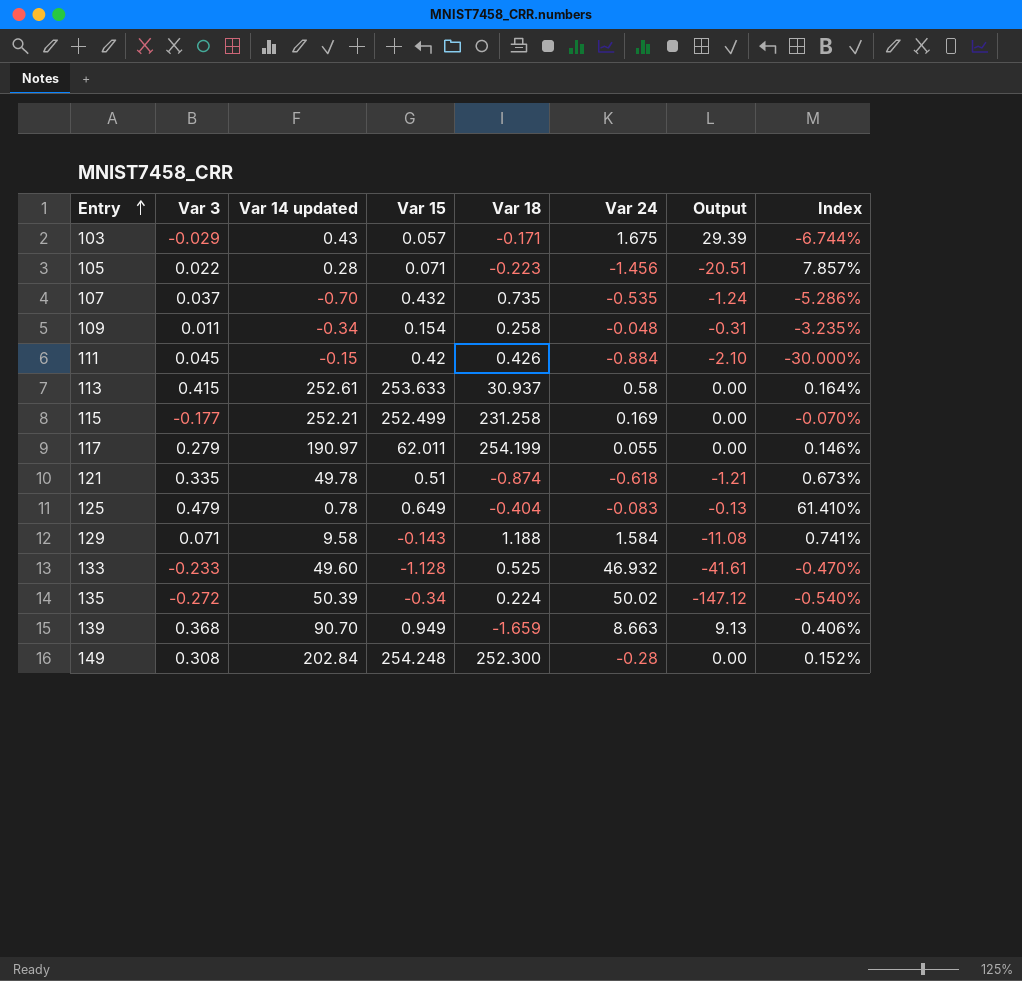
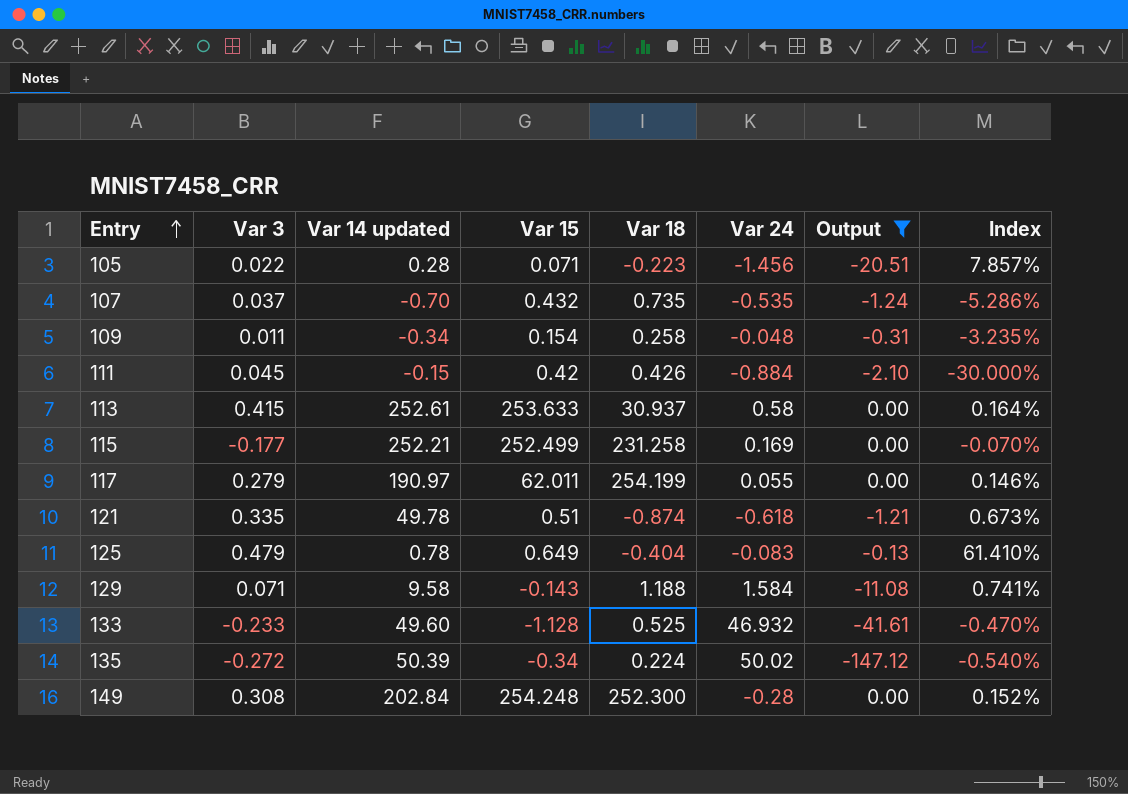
filter: none -> Output <= 0.00

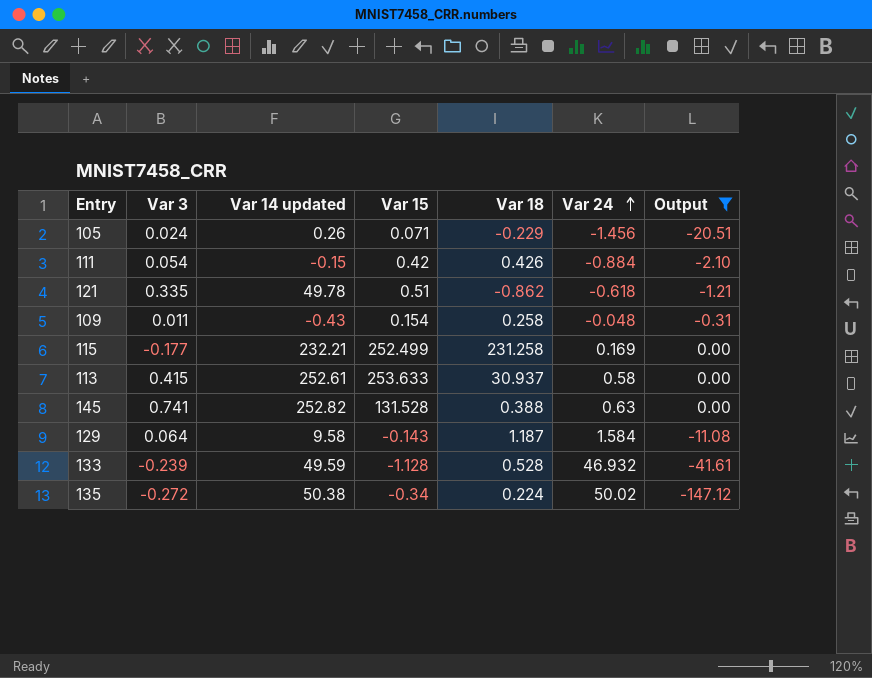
row order: Entry ascending -> Var 24 ascending
column Index | formula: [Var 3] / [Var 14 updated] -> none
row 107: 0.037 | -0.70 | 0.432 | 0.735 | -0.535 | -1.24 | -5.286% -> none
row 117: 0.279 | 190.97 | 62.011 | 254.199 | 0.055 | 0.00 | 0.146% -> none
row 125: 0.479 | 0.78 | 0.649 | -0.404 | -0.083 | -0.13 | 61.410% -> none
row 149: 0.308 | 202.84 | 254.248 | 252.300 | -0.28 | 0.00 | 0.152% -> none
105 | Var 3: 0.022 -> 0.024
105 | Var 14 updated: 0.28 -> 0.26
105 | Var 18: -0.223 -> -0.229
111 | Var 3: 0.045 -> 0.054
121 | Var 18: -0.874 -> -0.862
109 | Var 14 updated: -0.34 -> -0.43
115 | Var 14 updated: 252.21 -> 232.21
row 145: none -> 0.741 | 252.82 | 131.528 | 0.388 | 0.63 | 0.00
129 | Var 3: 0.071 -> 0.064
129 | Var 18: 1.188 -> 1.187
133 | Var 3: -0.233 -> -0.239
133 | Var 14 updated: 49.60 -> 49.59
133 | Var 18: 0.525 -> 0.528
135 | Var 14 updated: 50.39 -> 50.38

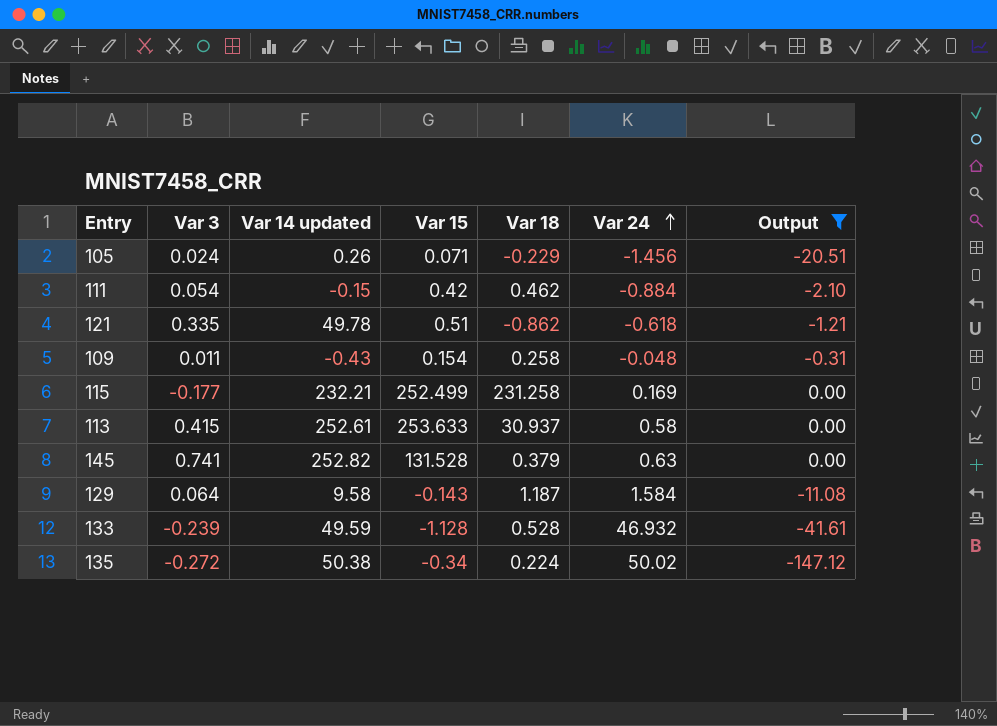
111 | Var 18: 0.426 -> 0.462
145 | Var 18: 0.388 -> 0.379

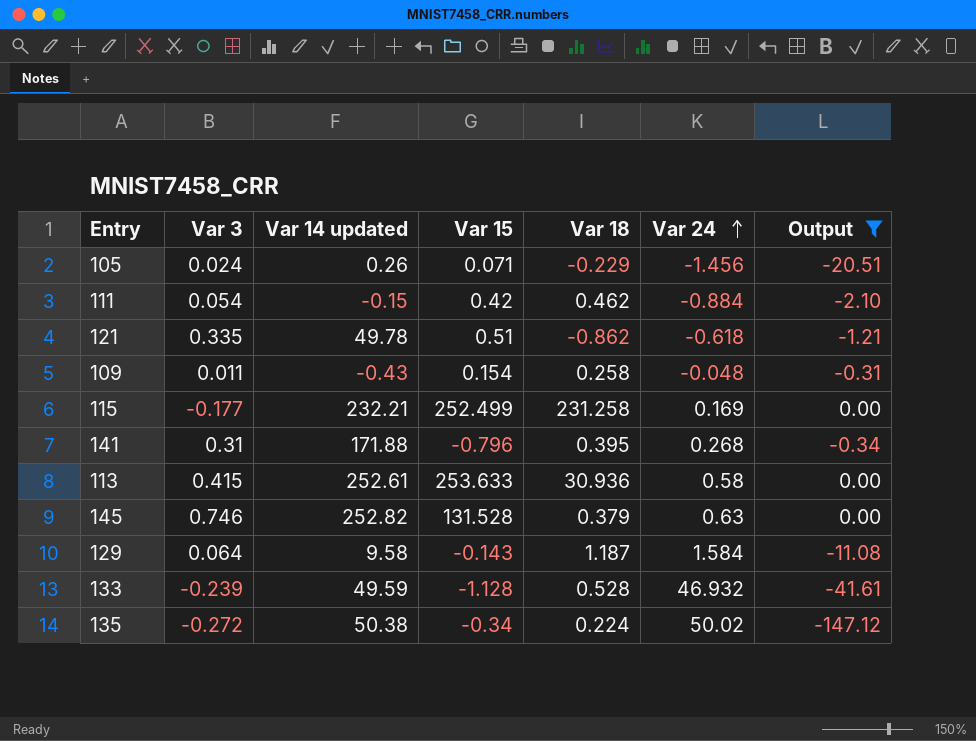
row 141: none -> 0.31 | 171.88 | -0.796 | 0.395 | 0.268 | -0.34
113 | Var 18: 30.937 -> 30.936
145 | Var 3: 0.741 -> 0.746

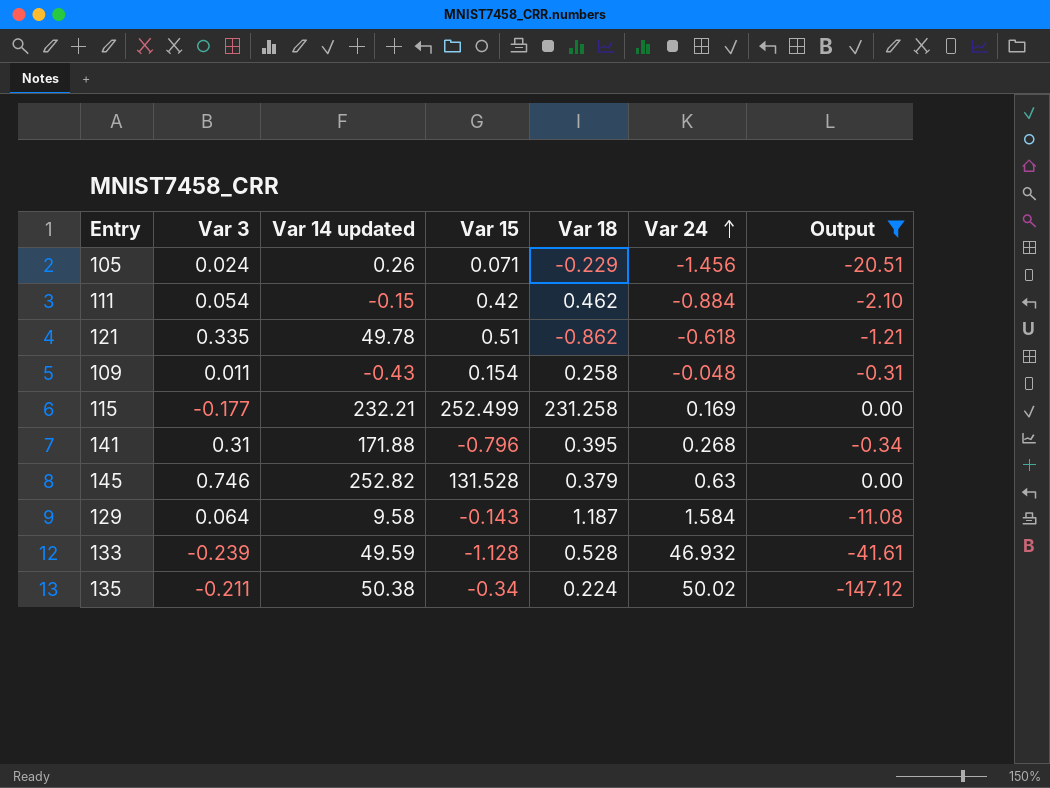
row 113: 0.415 | 252.61 | 253.633 | 30.936 | 0.58 | 0.00 -> none
135 | Var 3: -0.272 -> -0.211

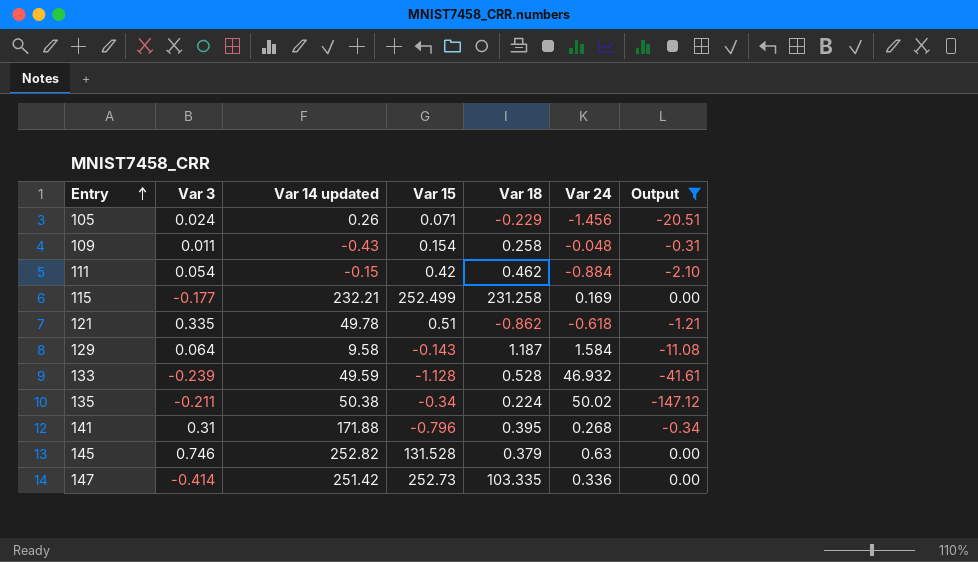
row order: Var 24 ascending -> Entry ascending
row 147: none -> -0.414 | 251.42 | 252.73 | 103.335 | 0.336 | 0.00

